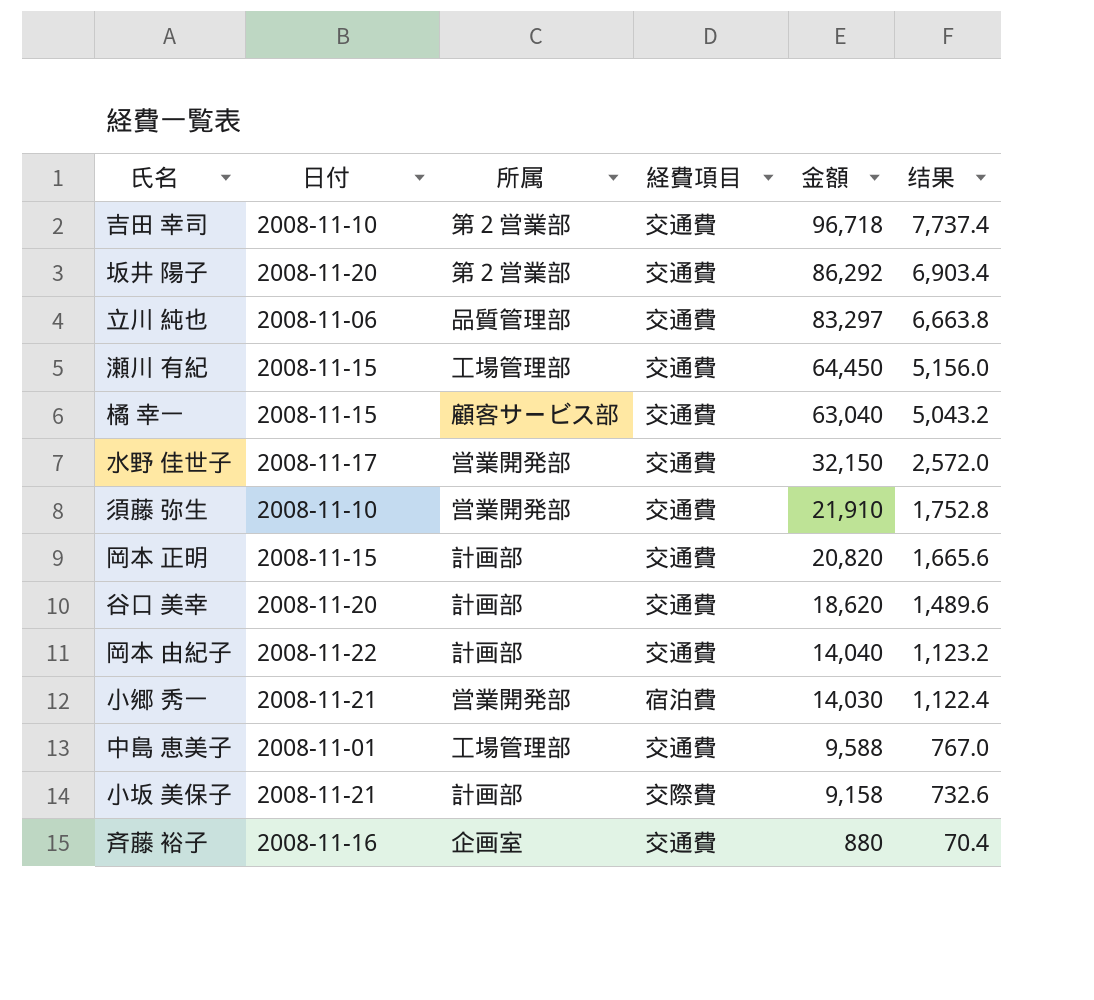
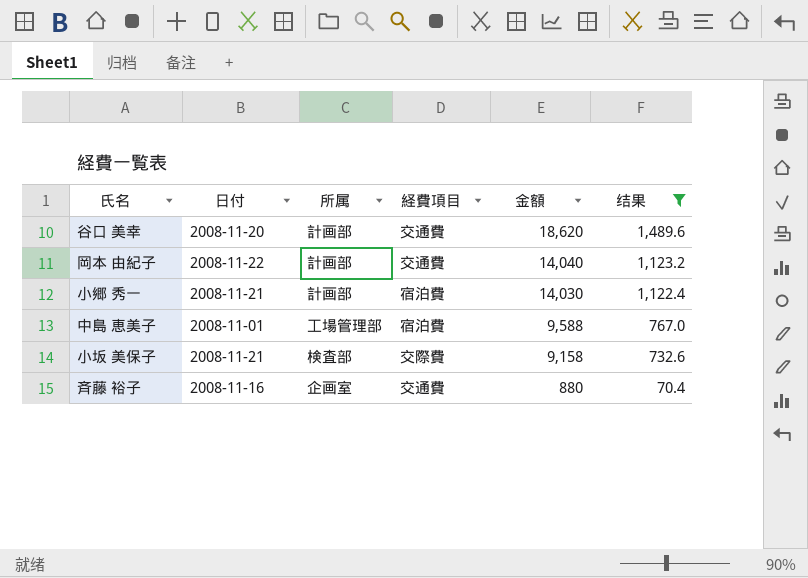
filter: none -> 结果 <= 1,489.6
小郷 秀一 | 所属: 営業開発部 -> 計画部
中島 恵美子 | 経費項目: 交通費 -> 宿泊費
小坂 美保子 | 所属: 計画部 -> 検査部

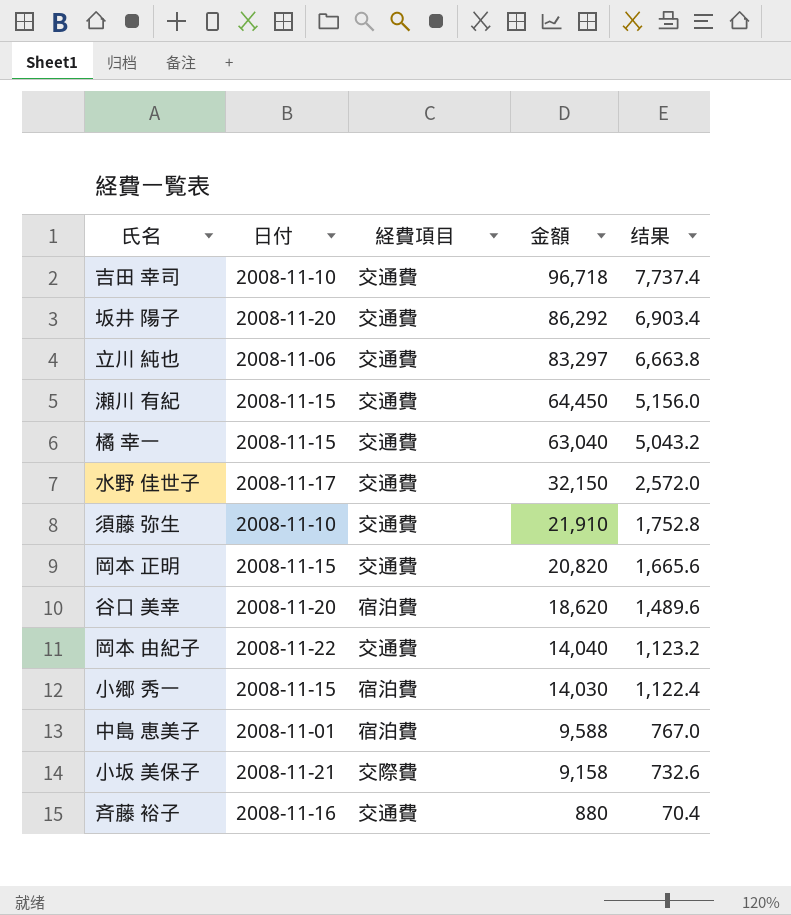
filter: 结果 <= 1,489.6 -> none
column 所属 | position: 3 -> none
谷口 美幸 | 経費項目: 交通費 -> 宿泊費
小郷 秀一 | 日付: 2008-11-21 -> 2008-11-15

